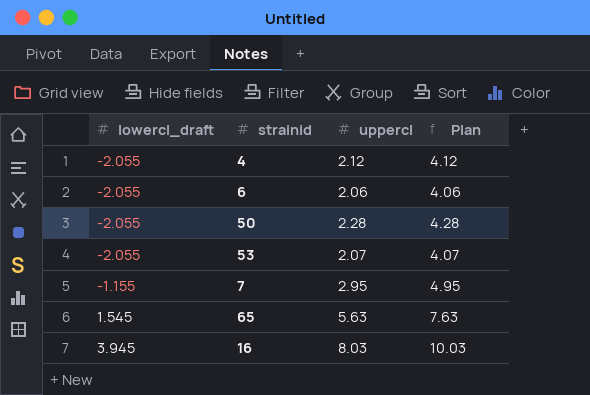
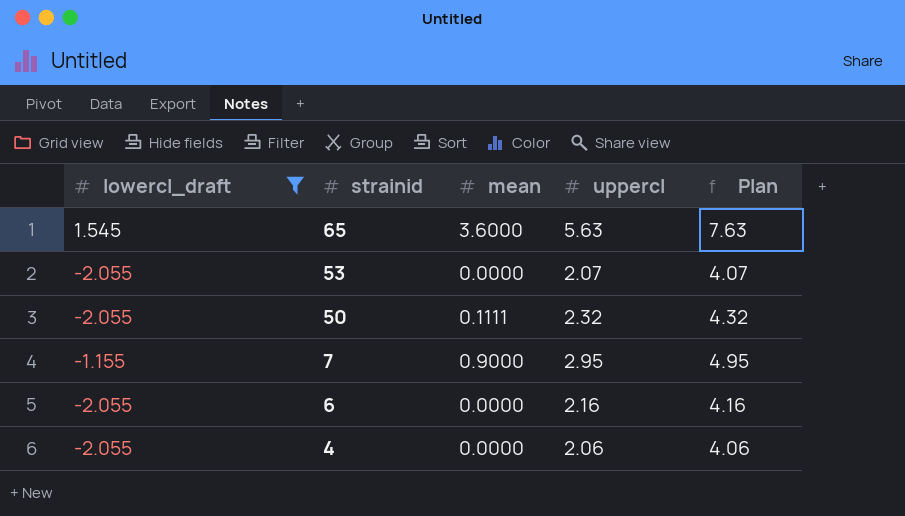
filter: none -> lowercl_draft != 3.945
row order: lowercl_draft ascending -> strainid descending
column mean | position: none -> 3
50 | uppercl: 2.28 -> 2.32
50 | Plan: 4.28 -> 4.32
6 | uppercl: 2.06 -> 2.16
6 | Plan: 4.06 -> 4.16
4 | uppercl: 2.12 -> 2.06
4 | Plan: 4.12 -> 4.06

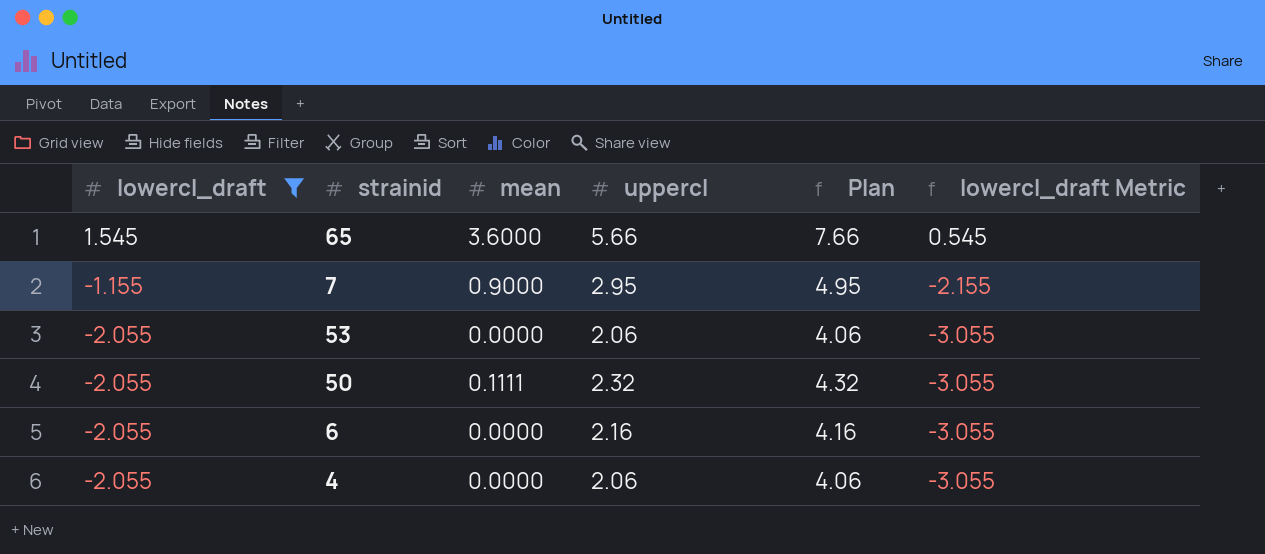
row order: strainid descending -> lowercl_draft descending
column lowercl_draft Metric | formula: none -> [lowercl_draft] - 1
65 | uppercl: 5.63 -> 5.66
65 | Plan: 7.63 -> 7.66
53 | uppercl: 2.07 -> 2.06
53 | Plan: 4.07 -> 4.06

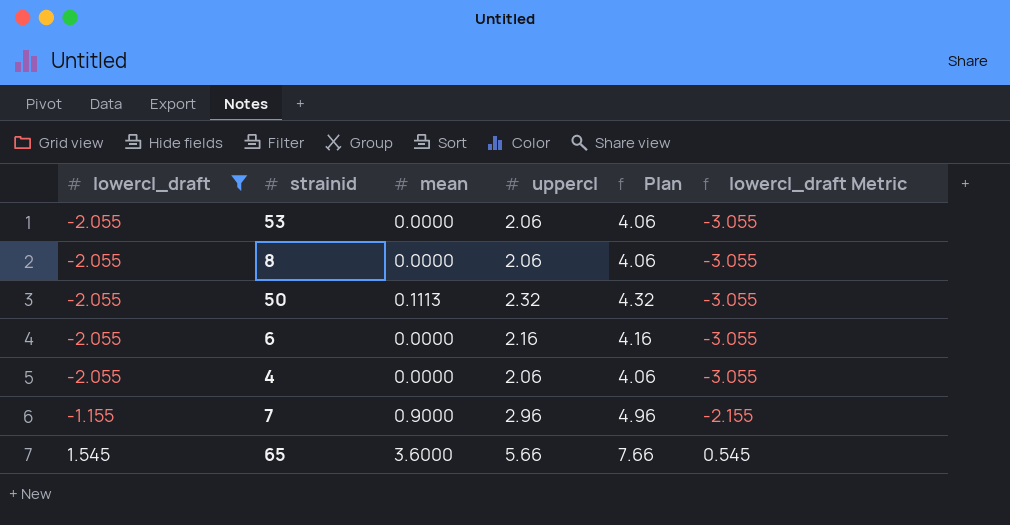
row order: lowercl_draft descending -> lowercl_draft ascending
row 8: none -> -2.055 | 0.0000 | 2.06 | 4.06 | -3.055
50 | mean: 0.1111 -> 0.1113
7 | uppercl: 2.95 -> 2.96
7 | Plan: 4.95 -> 4.96

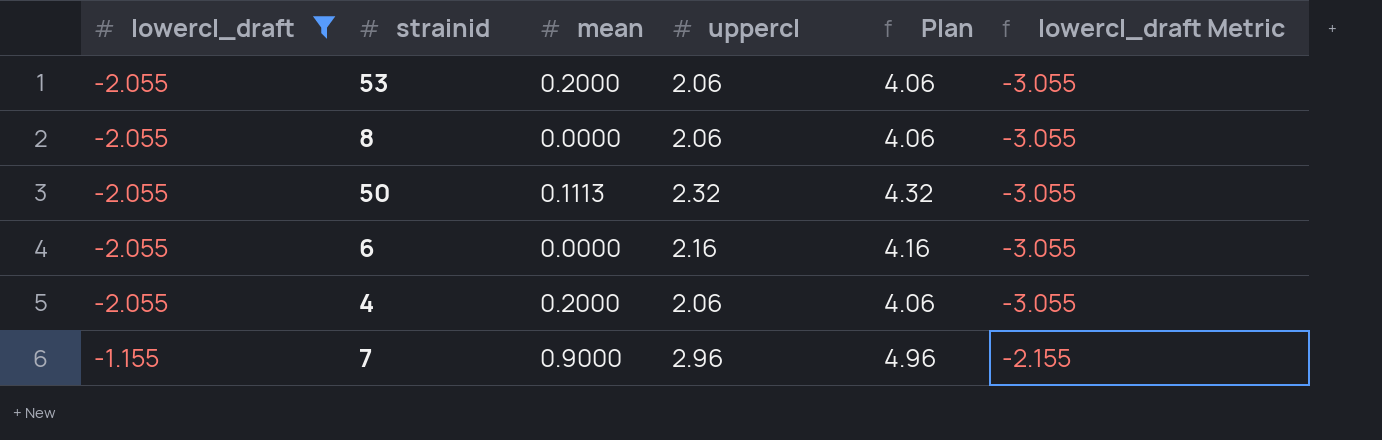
row 65: 1.545 | 3.6000 | 5.66 | 7.66 | 0.545 -> none
53 | mean: 0.0000 -> 0.2000
4 | mean: 0.0000 -> 0.2000

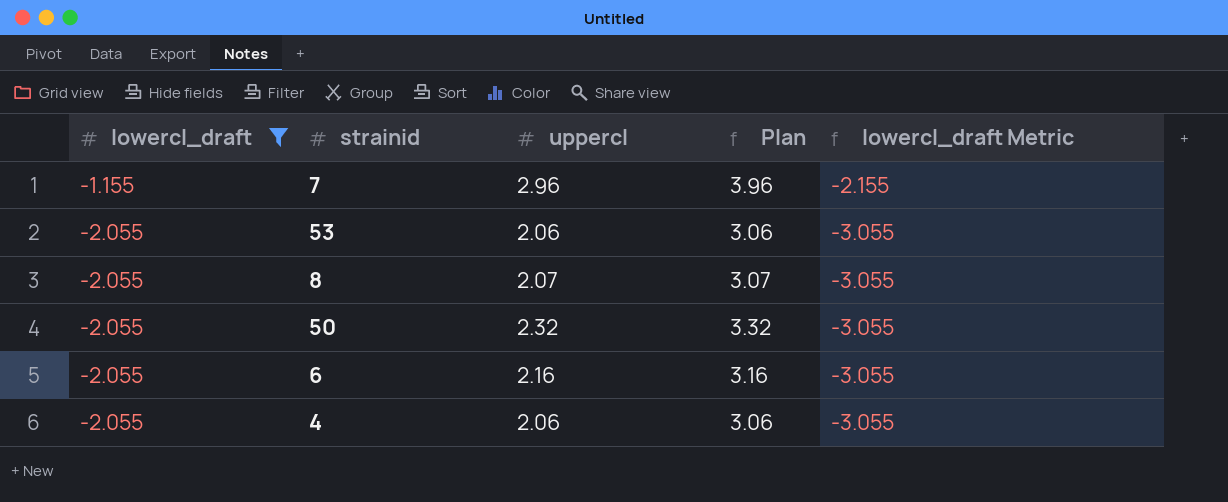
row order: lowercl_draft ascending -> lowercl_draft descending
column mean | position: 3 -> none
column Plan | formula: [uppercl] + 2 -> [uppercl] + 1
8 | uppercl: 2.06 -> 2.07

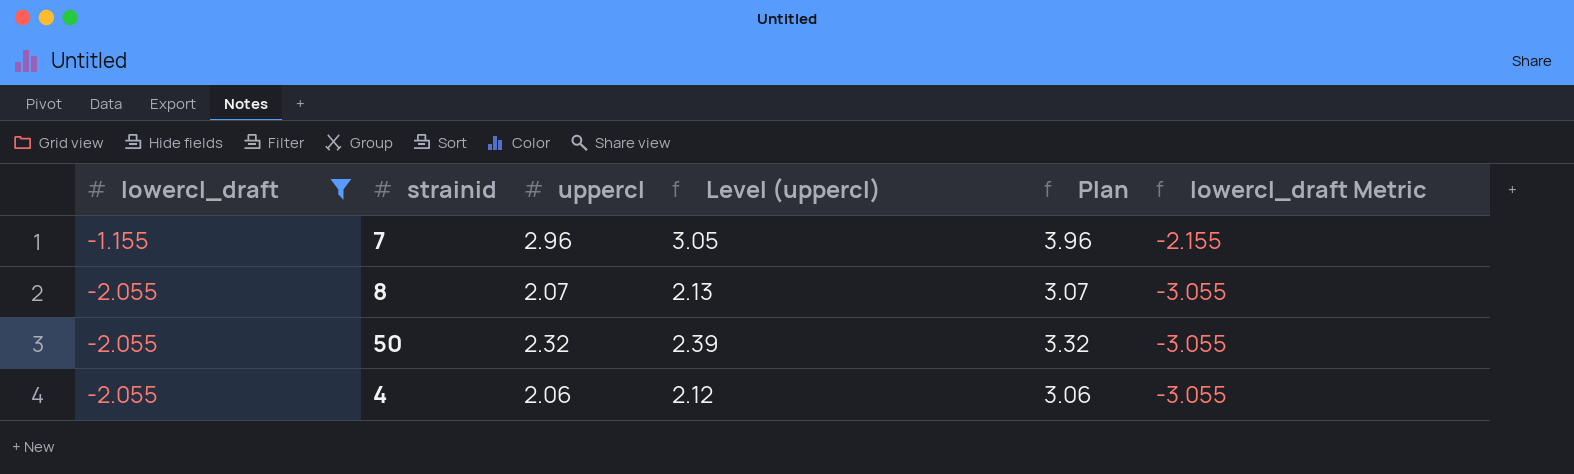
column Level (uppercl) | formula: none -> [uppercl] * 1.03
row 53: -2.055 | 2.06 | 3.06 | -3.055 -> none
row 6: -2.055 | 2.16 | 3.16 | -3.055 -> none

